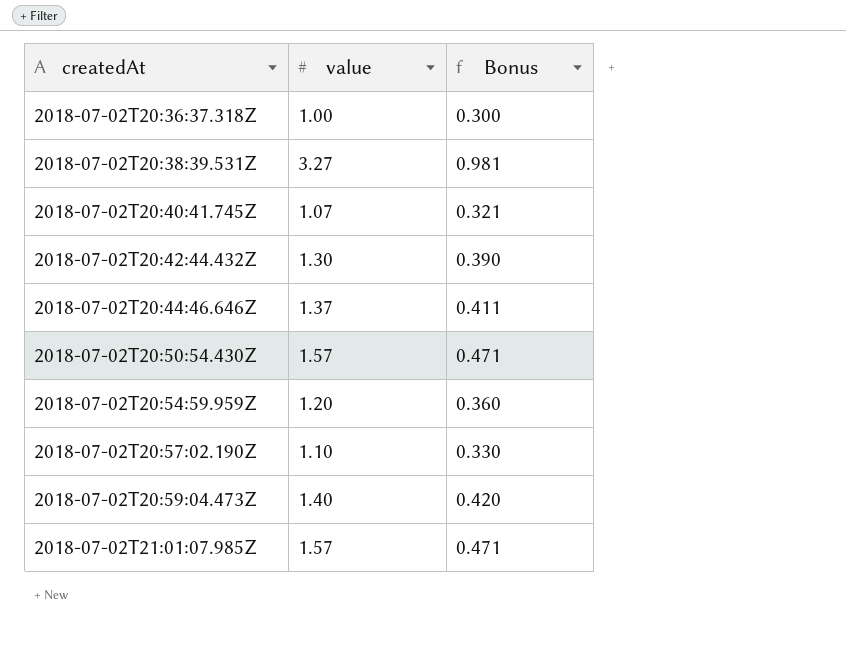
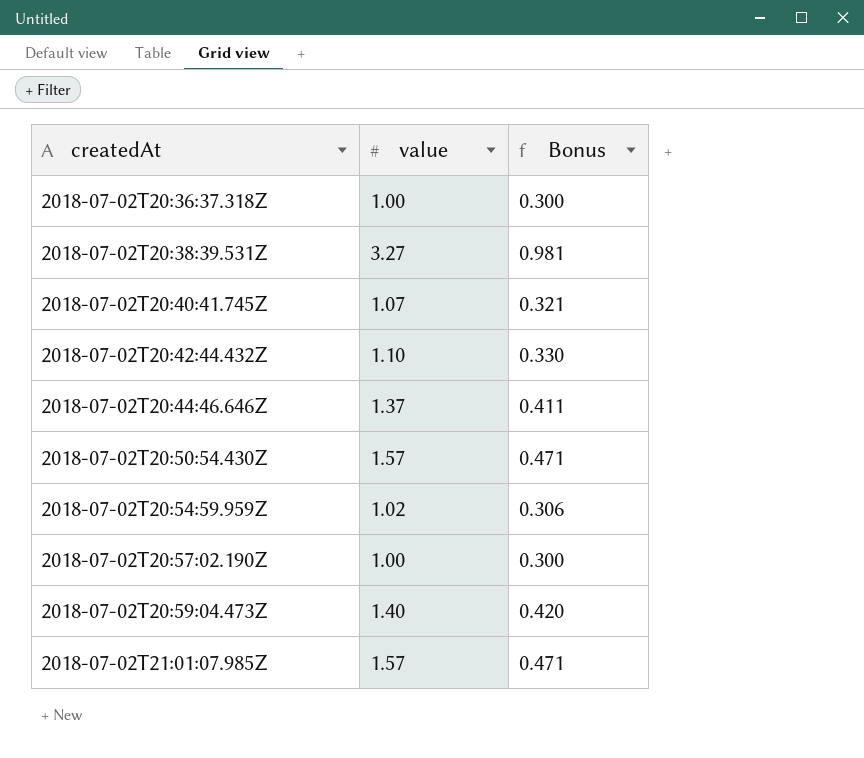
2018-07-02T20:42:44.432Z | value: 1.30 -> 1.10
2018-07-02T20:42:44.432Z | Bonus: 0.390 -> 0.330
2018-07-02T20:54:59.959Z | value: 1.20 -> 1.02
2018-07-02T20:54:59.959Z | Bonus: 0.360 -> 0.306
2018-07-02T20:57:02.190Z | value: 1.10 -> 1.00
2018-07-02T20:57:02.190Z | Bonus: 0.330 -> 0.300

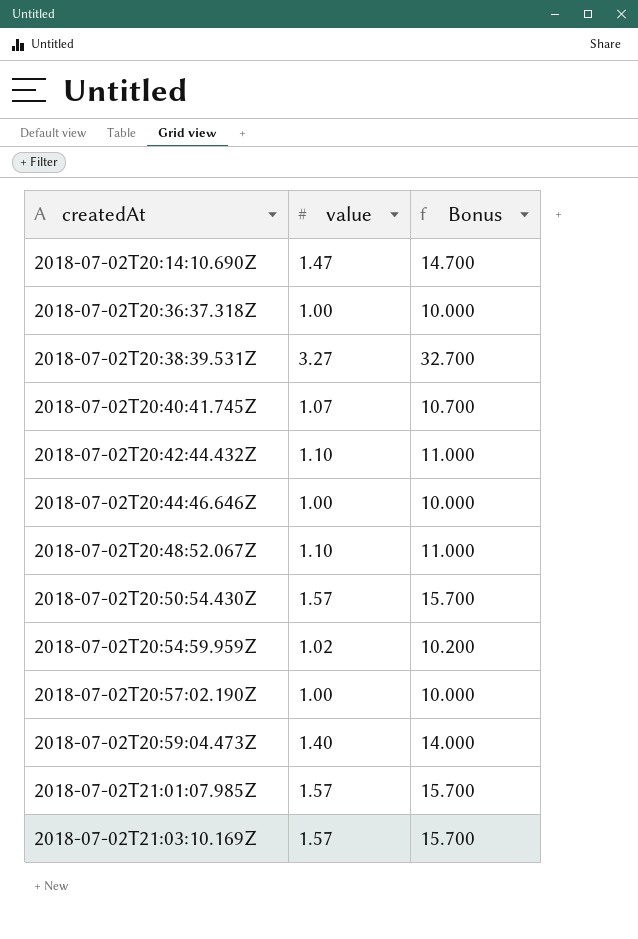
column Bonus | formula: [value] * 0.3 -> [value] * 10
row 2018-07-02T20:14:10.690Z: none -> 1.47 | 14.700
2018-07-02T20:44:46.646Z | value: 1.37 -> 1.00
row 2018-07-02T20:48:52.067Z: none -> 1.10 | 11.000
row 2018-07-02T21:03:10.169Z: none -> 1.57 | 15.700

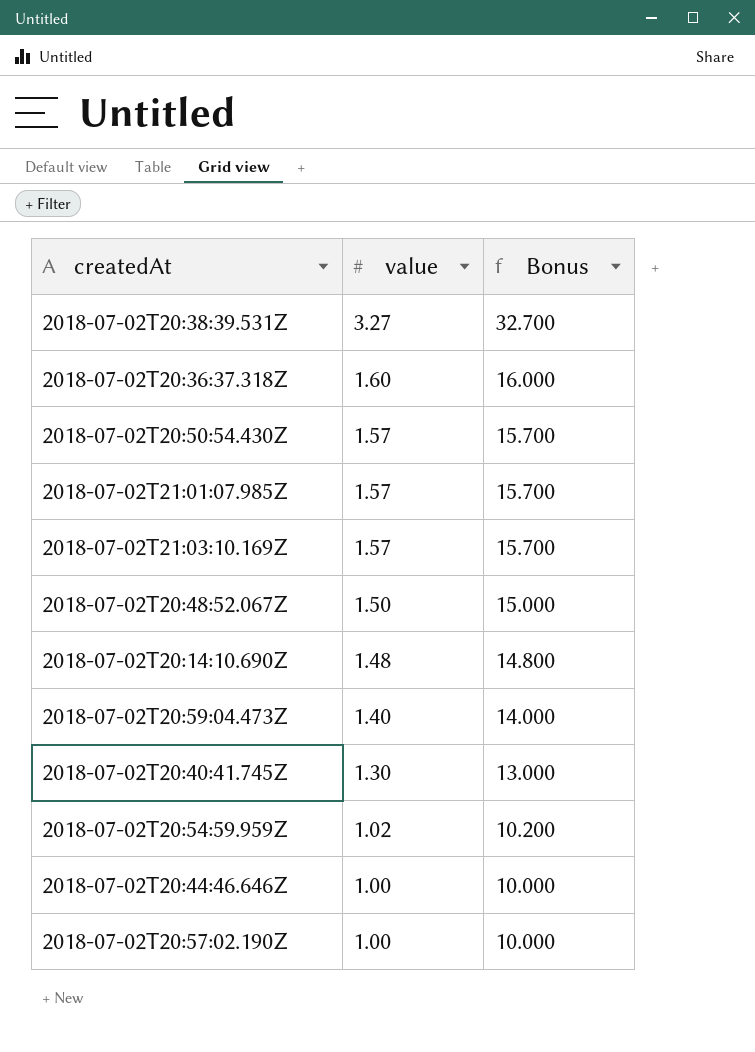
row order: createdAt ascending -> value descending
row 2018-07-02T20:42:44.432Z: 1.10 | 11.000 -> none
2018-07-02T20:36:37.318Z | value: 1.00 -> 1.60
2018-07-02T20:36:37.318Z | Bonus: 10.000 -> 16.000
2018-07-02T20:48:52.067Z | value: 1.10 -> 1.50
2018-07-02T20:48:52.067Z | Bonus: 11.000 -> 15.000
2018-07-02T20:14:10.690Z | value: 1.47 -> 1.48
2018-07-02T20:14:10.690Z | Bonus: 14.700 -> 14.800
2018-07-02T20:40:41.745Z | value: 1.07 -> 1.30
2018-07-02T20:40:41.745Z | Bonus: 10.700 -> 13.000

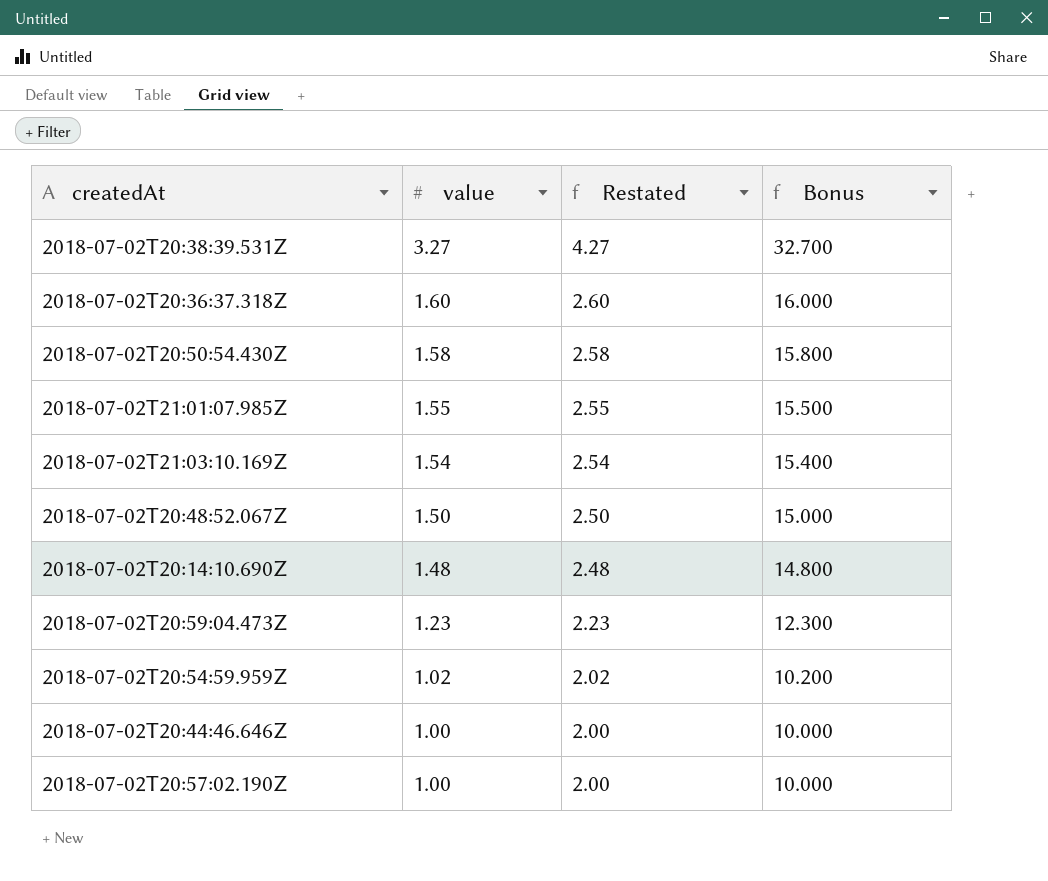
column Restated | formula: none -> [value] + 1
row 2018-07-02T20:40:41.745Z: 1.30 | 13.000 -> none
2018-07-02T20:50:54.430Z | value: 1.57 -> 1.58
2018-07-02T20:50:54.430Z | Bonus: 15.700 -> 15.800
2018-07-02T21:01:07.985Z | value: 1.57 -> 1.55
2018-07-02T21:01:07.985Z | Bonus: 15.700 -> 15.500
2018-07-02T21:03:10.169Z | value: 1.57 -> 1.54
2018-07-02T21:03:10.169Z | Bonus: 15.700 -> 15.400
2018-07-02T20:59:04.473Z | value: 1.40 -> 1.23
2018-07-02T20:59:04.473Z | Bonus: 14.000 -> 12.300

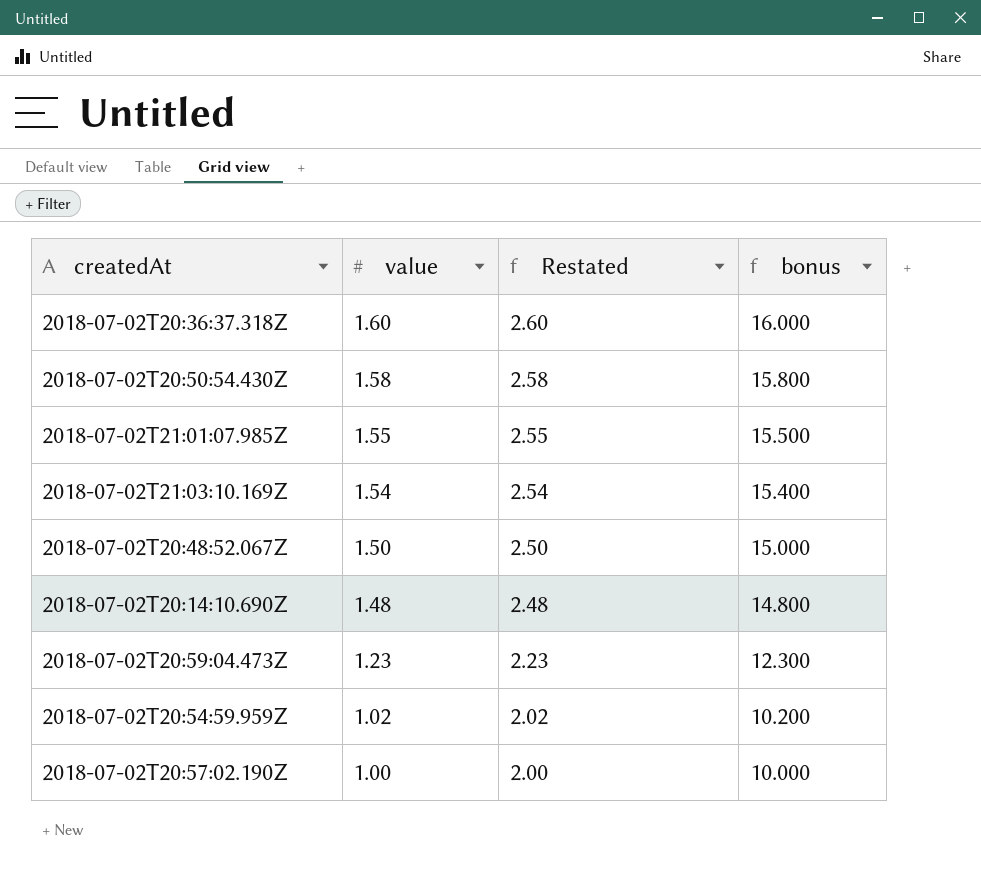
column name: Bonus -> bonus
row 2018-07-02T20:38:39.531Z: 3.27 | 4.27 | 32.700 -> none
row 2018-07-02T20:44:46.646Z: 1.00 | 2.00 | 10.000 -> none

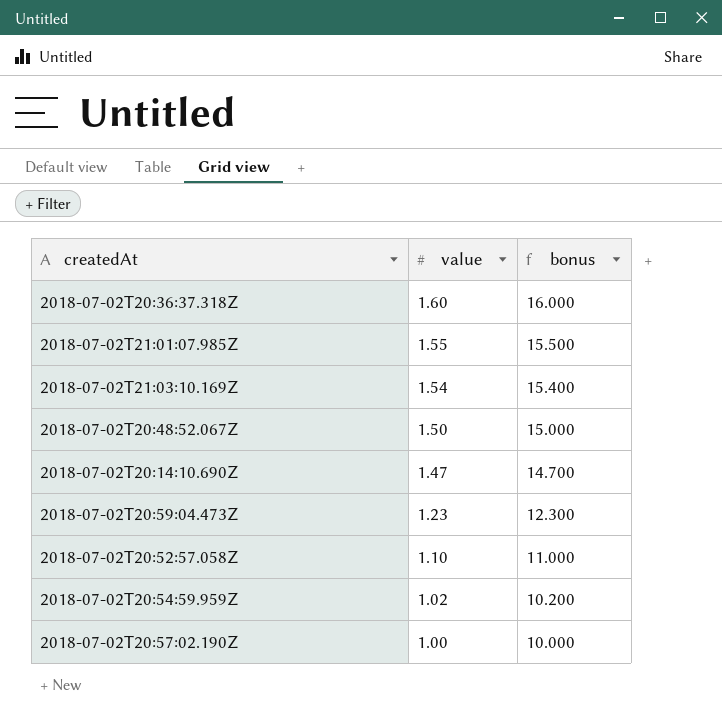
column Restated | formula: [value] + 1 -> none
row 2018-07-02T20:50:54.430Z: 1.58 | 2.58 | 15.800 -> none
2018-07-02T20:14:10.690Z | value: 1.48 -> 1.47
2018-07-02T20:14:10.690Z | bonus: 14.800 -> 14.700
row 2018-07-02T20:52:57.058Z: none -> 1.10 | 11.000

